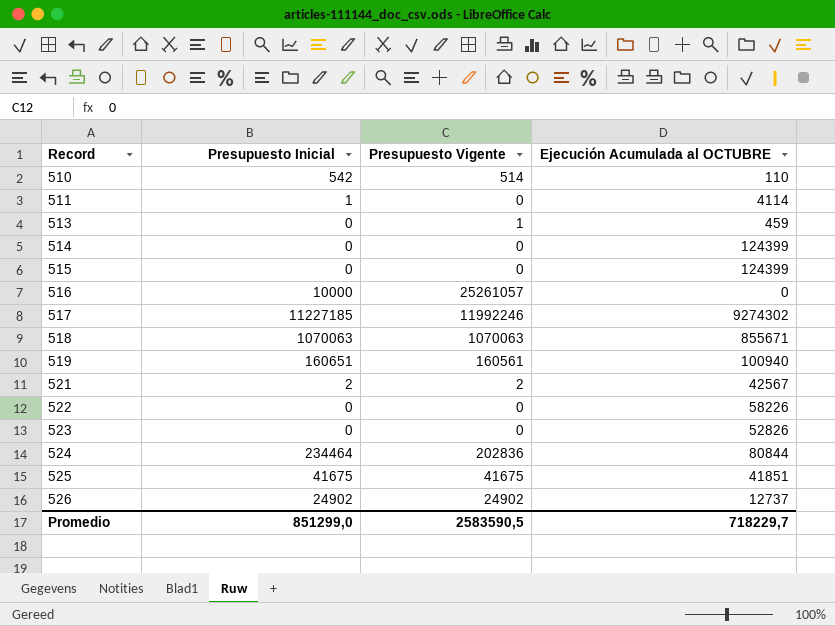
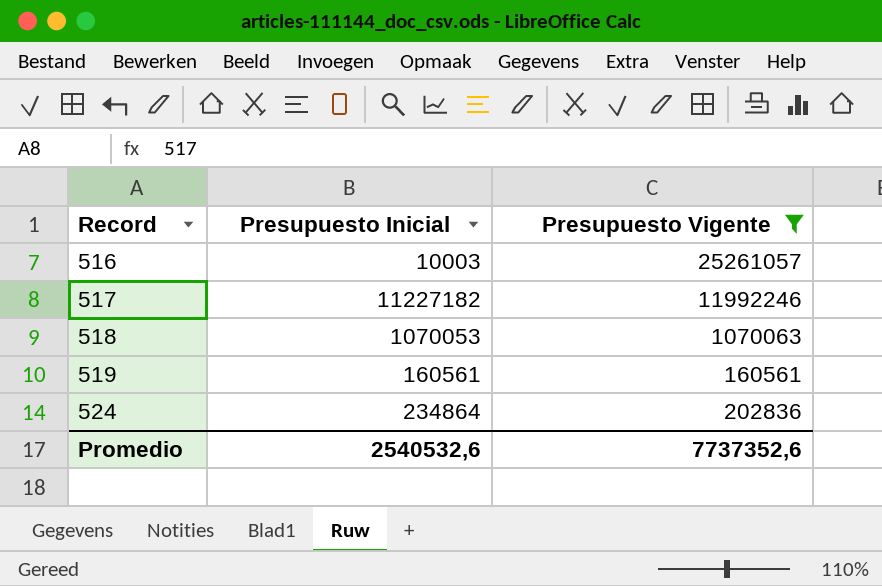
filter: none -> Presupuesto Vigente >= 160561
column Ejecución Acumulada al OCTUBRE | position: 4 -> none
516 | Presupuesto Inicial: 10000 -> 10003
517 | Presupuesto Inicial: 11227185 -> 11227182
518 | Presupuesto Inicial: 1070063 -> 1070053
519 | Presupuesto Inicial: 160651 -> 160561
524 | Presupuesto Inicial: 234464 -> 234864
Promedio | Presupuesto Inicial: 851299,0 -> 2540532,6
Promedio | Presupuesto Vigente: 2583590,5 -> 7737352,6

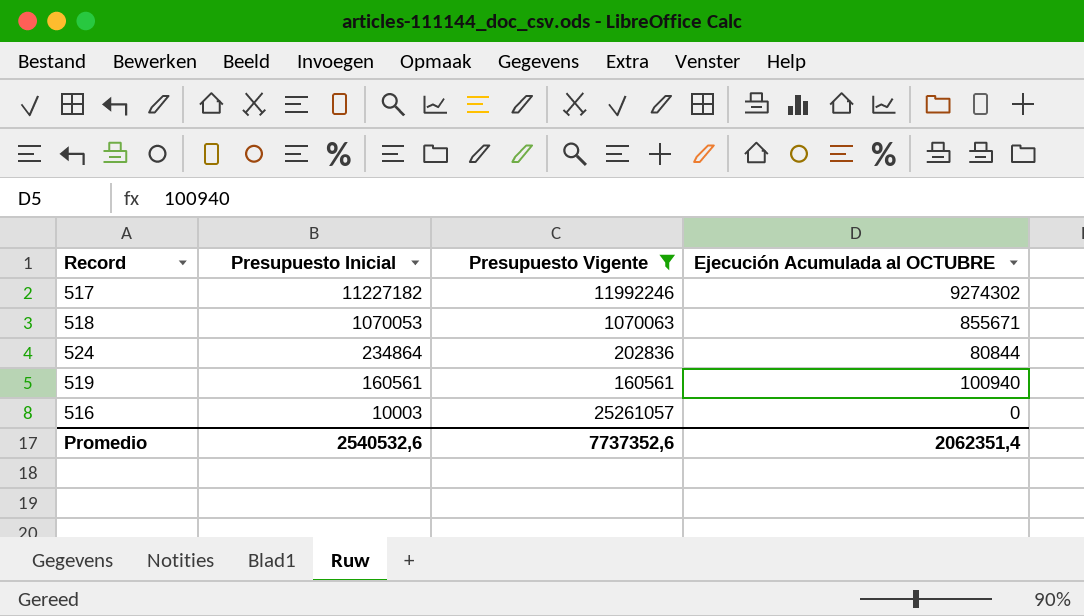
row order: Record ascending -> Presupuesto Inicial descending
column Ejecución Acumulada al OCTUBRE | position: none -> 4

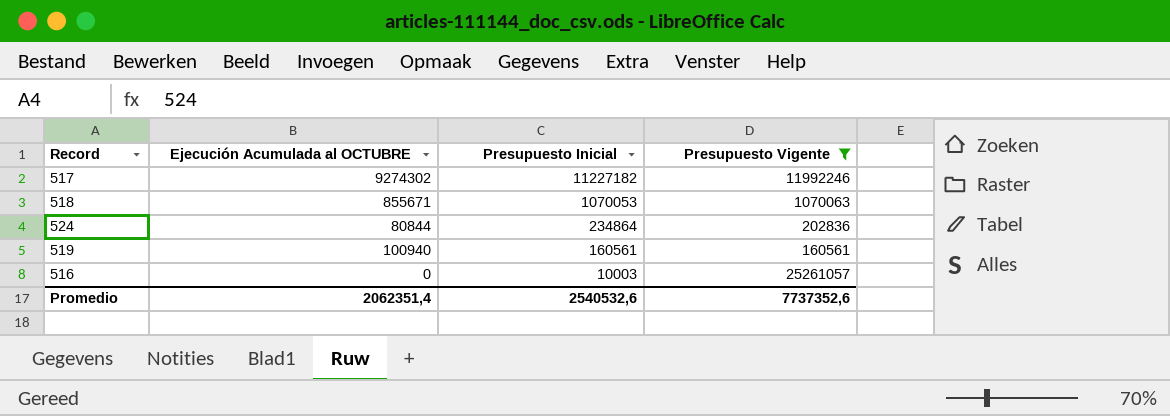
column Ejecución Acumulada al OCTUBRE | position: 4 -> 2

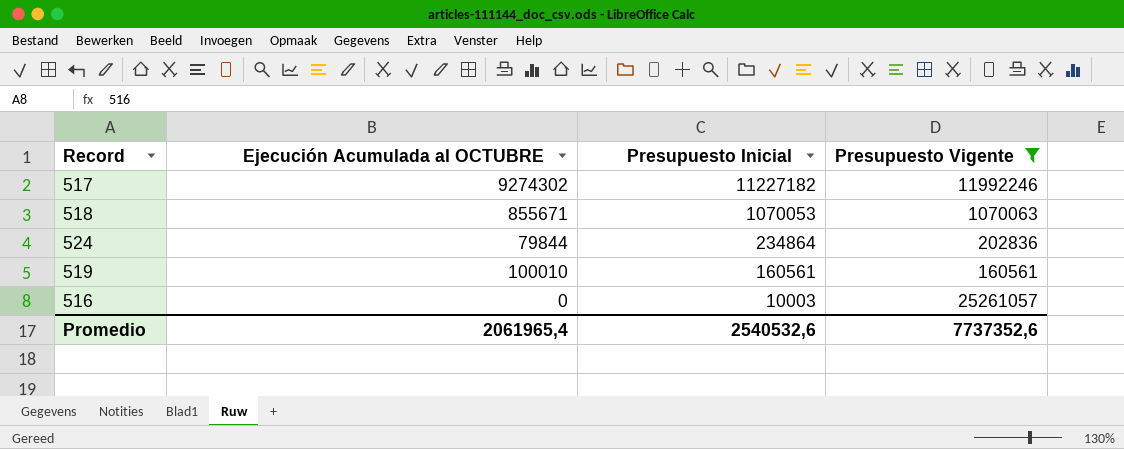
524 | Ejecución Acumulada al OCTUBRE: 80844 -> 79844
519 | Ejecución Acumulada al OCTUBRE: 100940 -> 100010
Promedio | Ejecución Acumulada al OCTUBRE: 2062351,4 -> 2061965,4

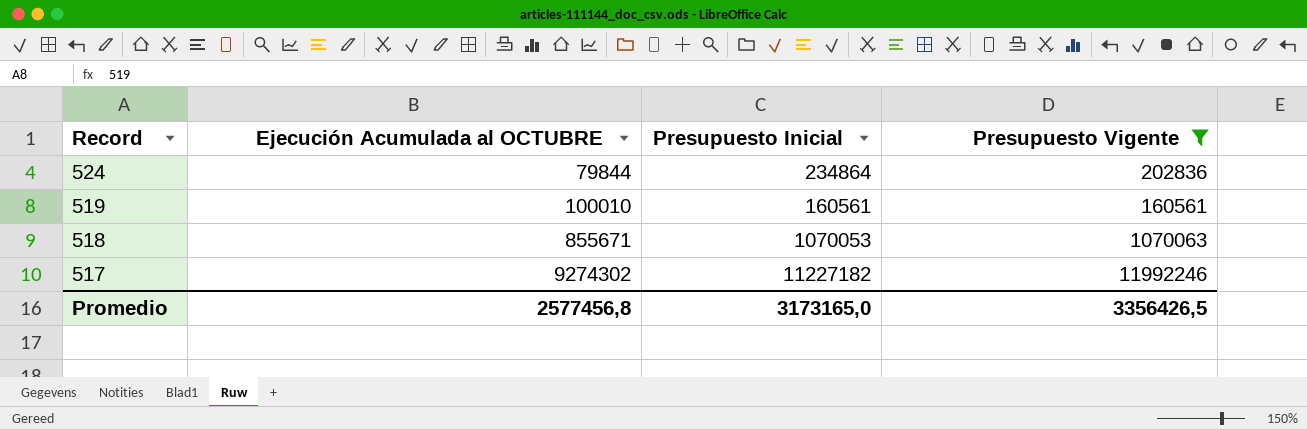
row order: Presupuesto Inicial descending -> Record descending
row 516: 0 | 10003 | 25261057 -> none
Promedio | Ejecución Acumulada al OCTUBRE: 2061965,4 -> 2577456,8
Promedio | Presupuesto Inicial: 2540532,6 -> 3173165,0
Promedio | Presupuesto Vigente: 7737352,6 -> 3356426,5

